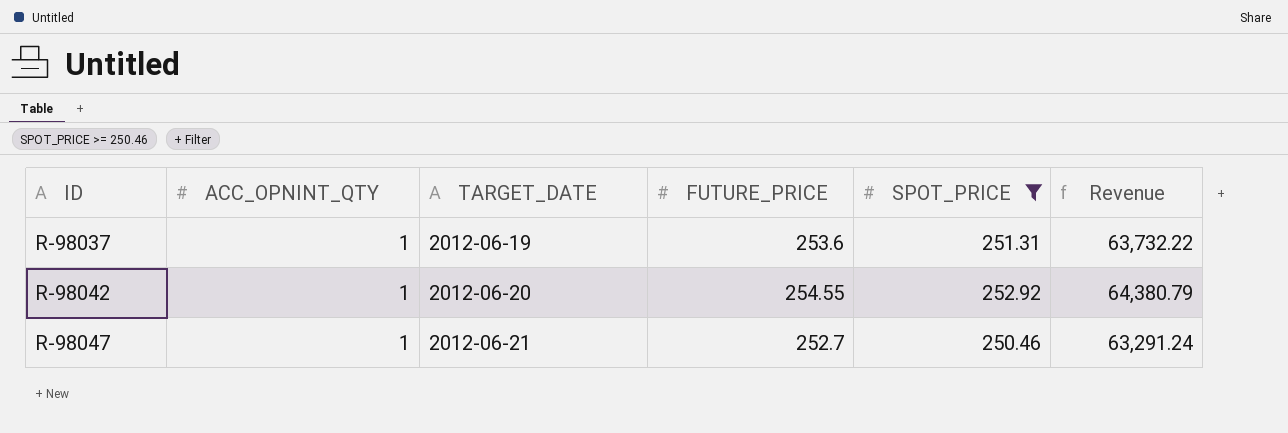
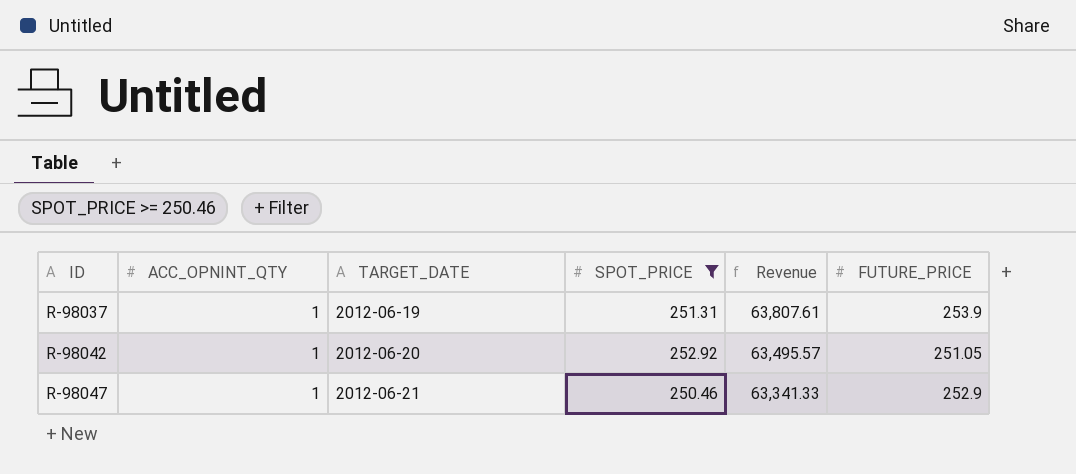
column FUTURE_PRICE | position: 4 -> 6
R-98037 | Revenue: 63,732.22 -> 63,807.61
R-98037 | FUTURE_PRICE: 253.6 -> 253.9
R-98042 | Revenue: 64,380.79 -> 63,495.57
R-98042 | FUTURE_PRICE: 254.55 -> 251.05
R-98047 | Revenue: 63,291.24 -> 63,341.33
R-98047 | FUTURE_PRICE: 252.7 -> 252.9

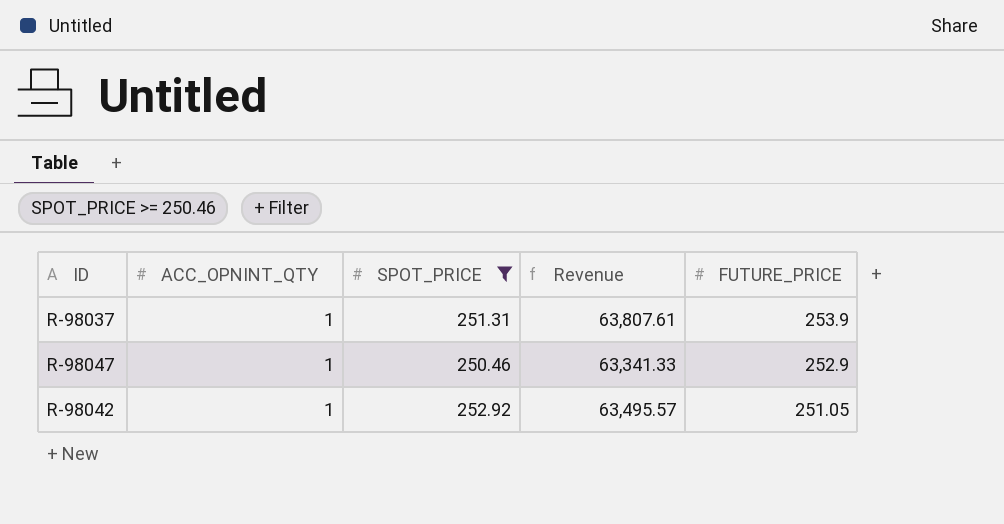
row order: ID ascending -> FUTURE_PRICE descending
column TARGET_DATE | position: 3 -> none

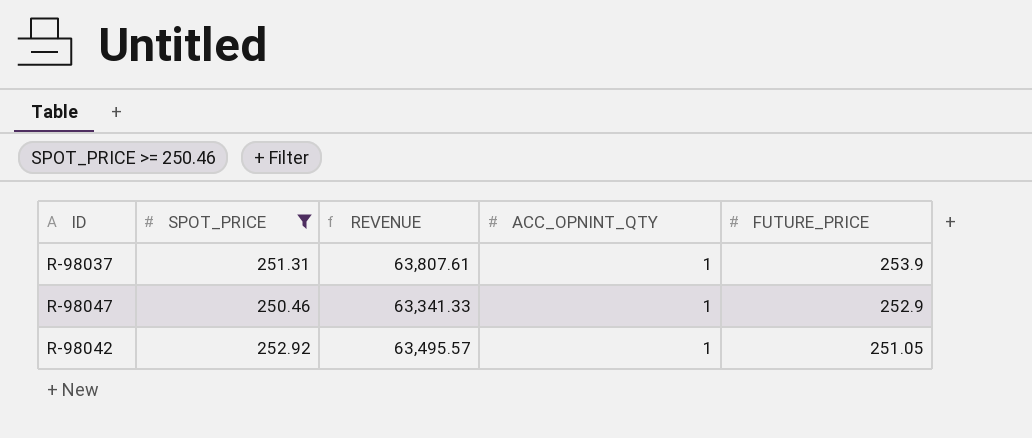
column name: Revenue -> REVENUE
column ACC_OPNINT_QTY | position: 2 -> 4

